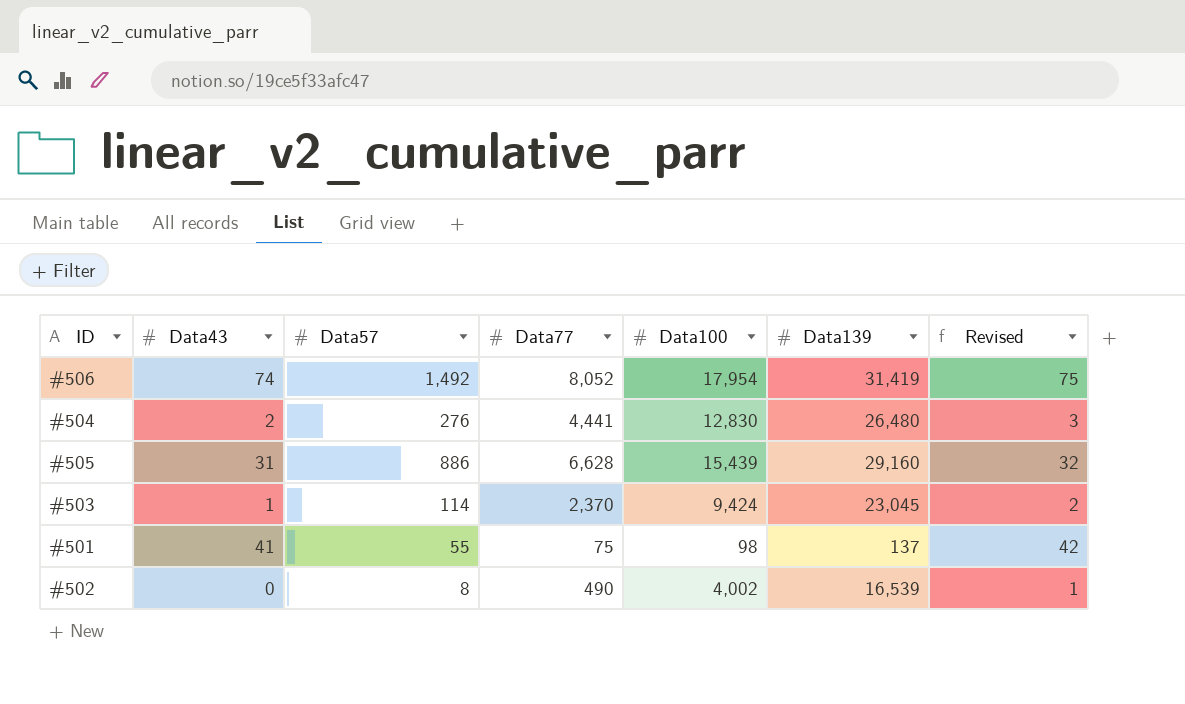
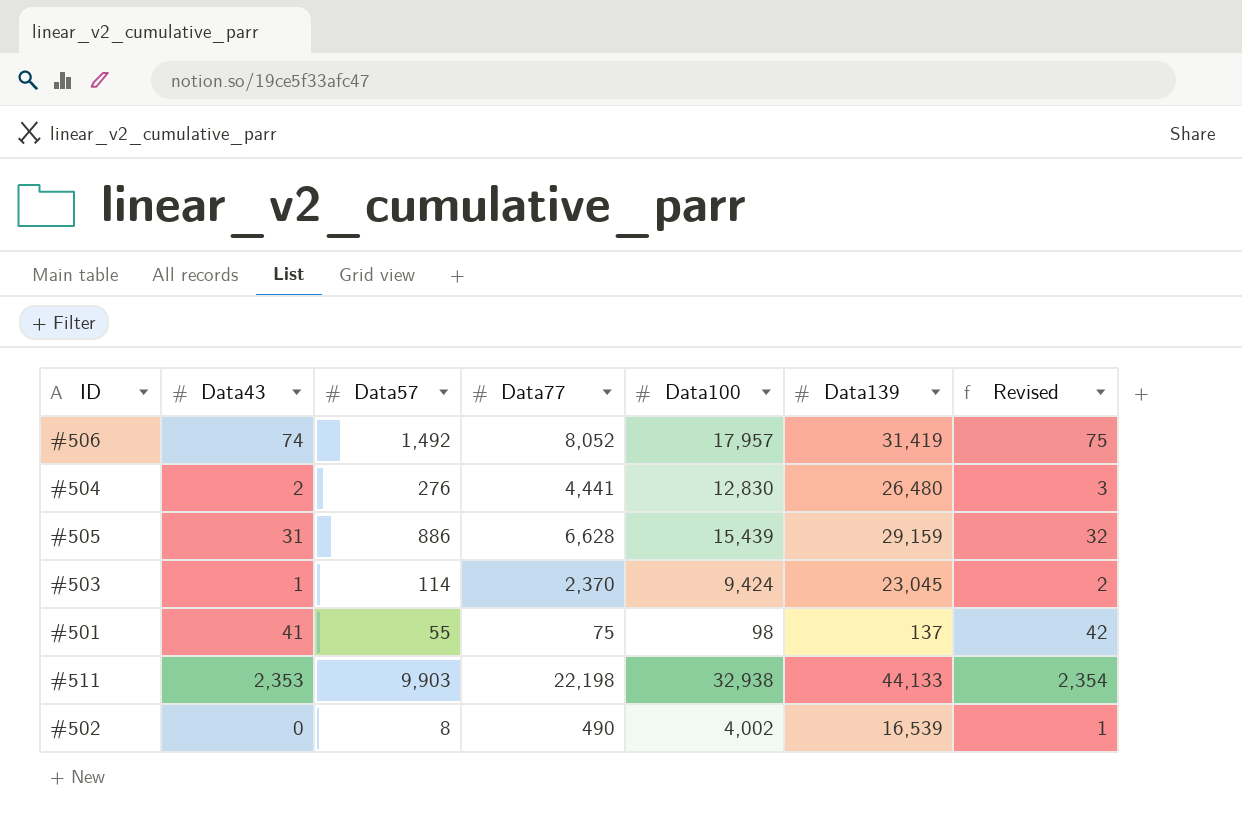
#506 | Data100: 17,954 -> 17,957
#505 | Data139: 29,160 -> 29,159
row #511: none -> 2,353 | 9,903 | 22,198 | 32,938 | 44,133 | 2,354

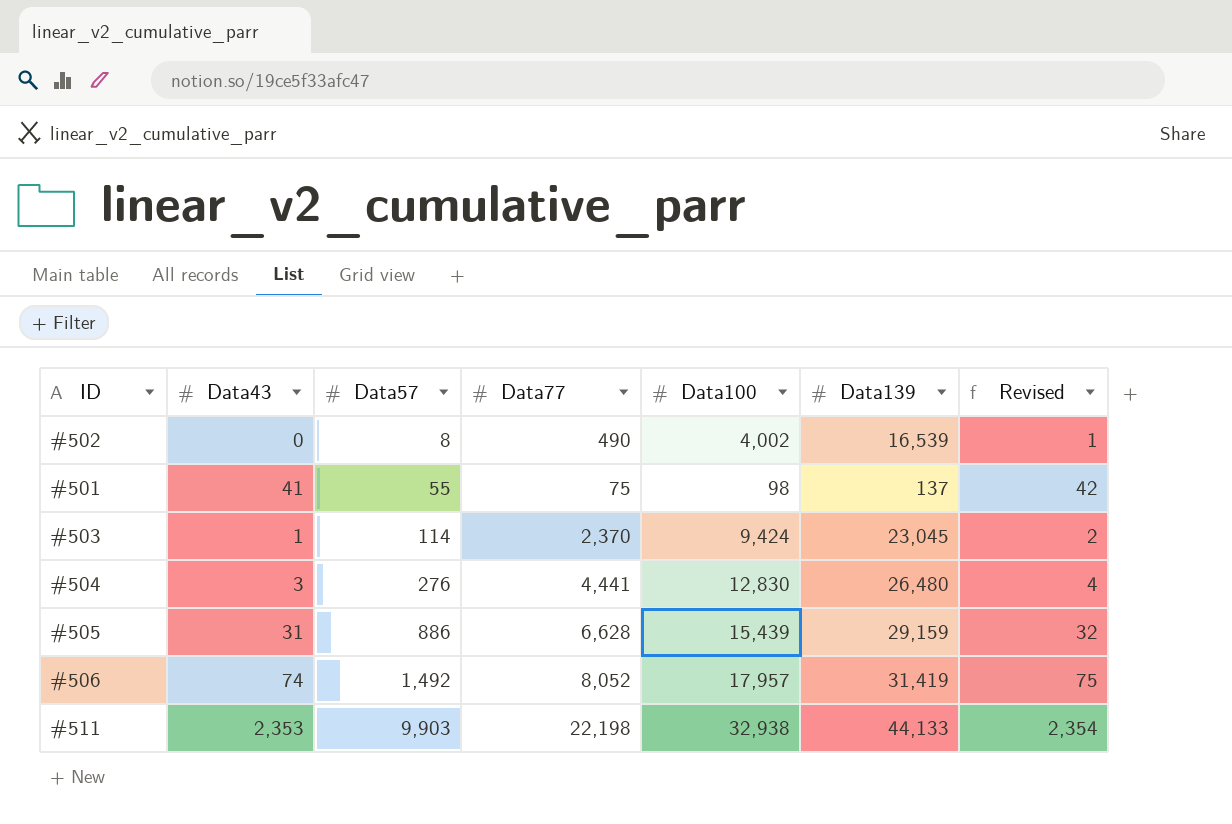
row order: none -> Data57 ascending
#504 | Data43: 2 -> 3
#504 | Revised: 3 -> 4

